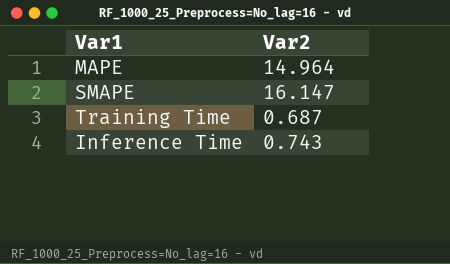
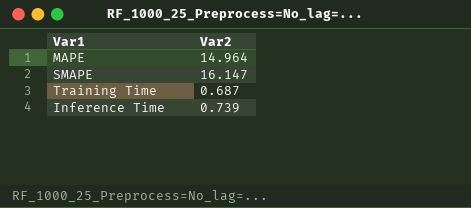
Inference Time | Var2: 0.743 -> 0.739

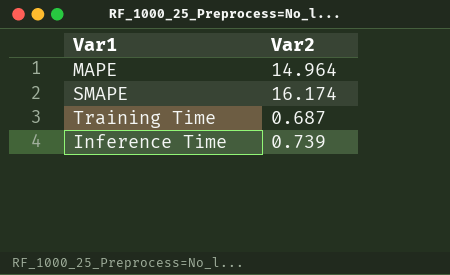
SMAPE | Var2: 16.147 -> 16.174

